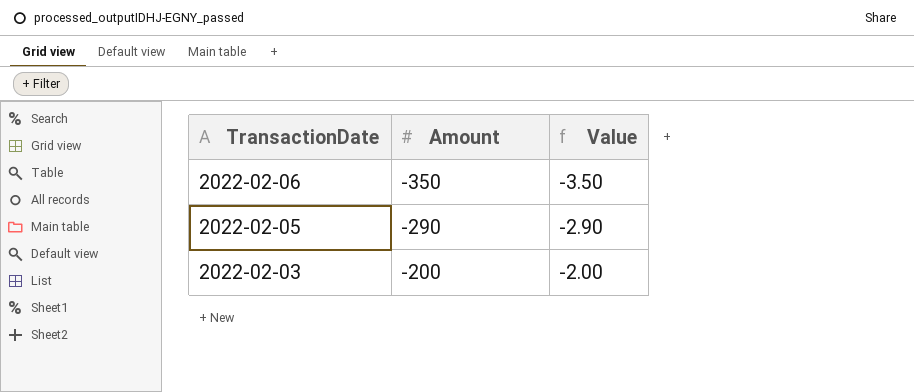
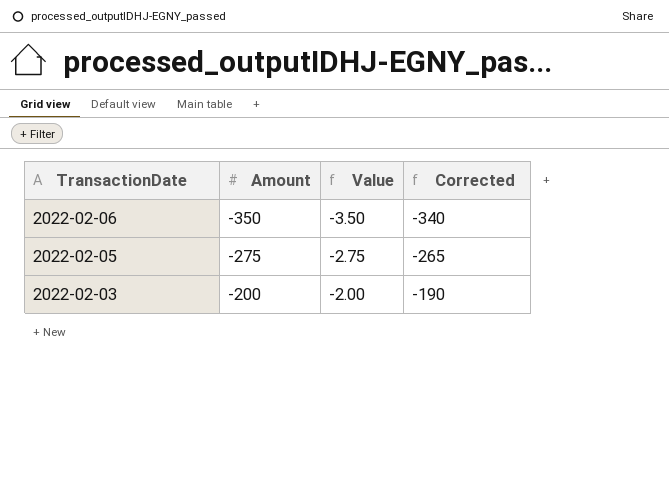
column Corrected | formula: none -> [Amount] + 10
2022-02-05 | Amount: -290 -> -275
2022-02-05 | Value: -2.90 -> -2.75

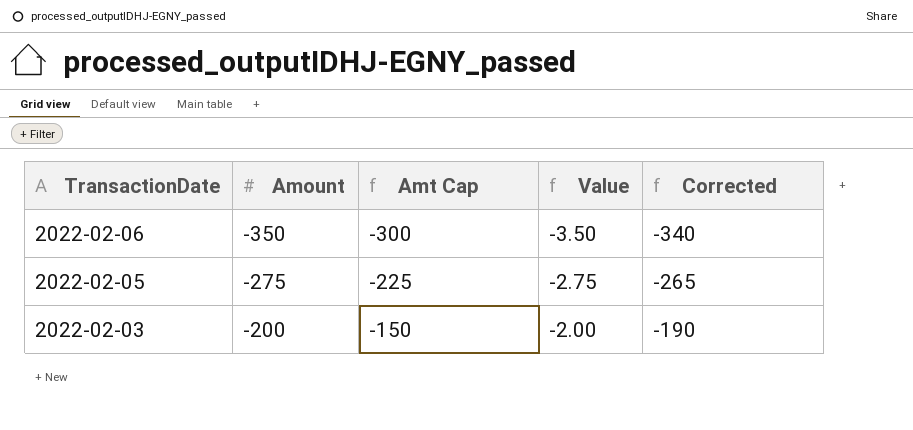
column Amt Cap | formula: none -> [Amount] + 50

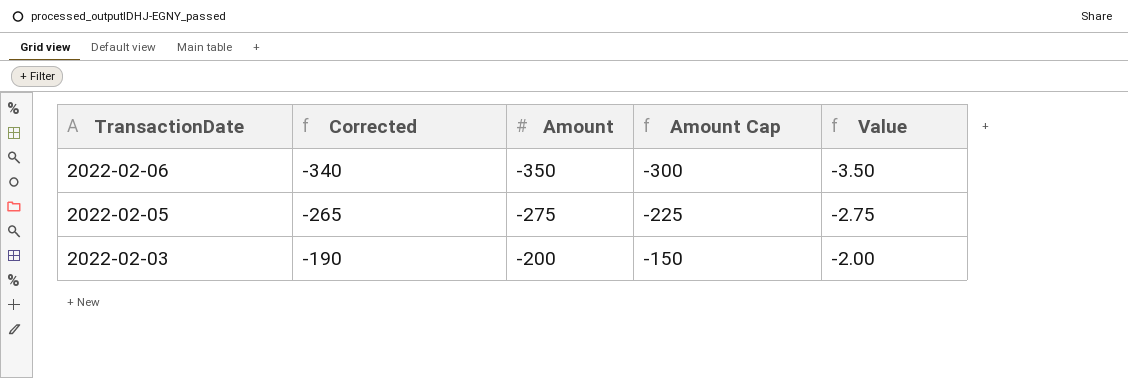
column Corrected | position: 5 -> 2
column name: Amt Cap -> Amount Cap

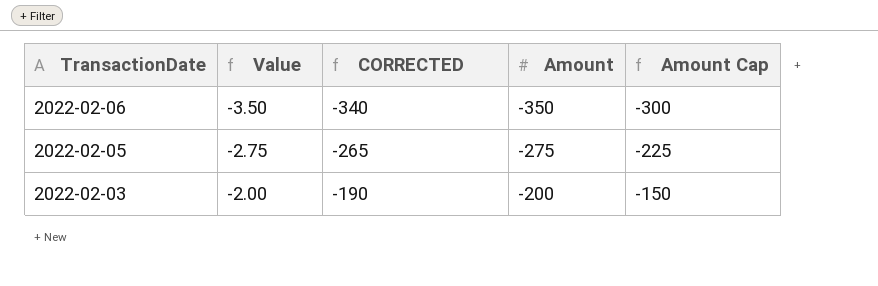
column Value | position: 5 -> 2
column name: Corrected -> CORRECTED

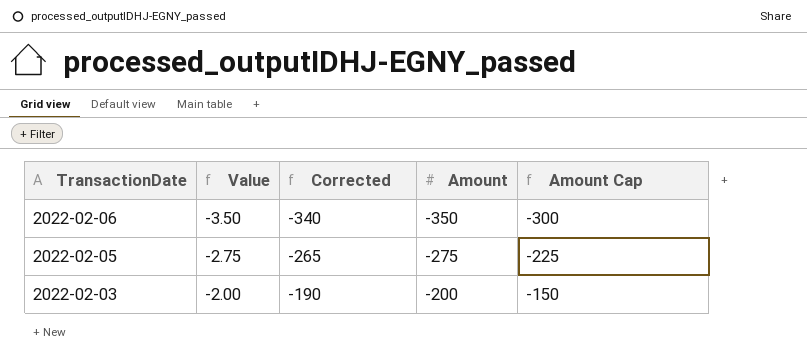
column name: CORRECTED -> Corrected

